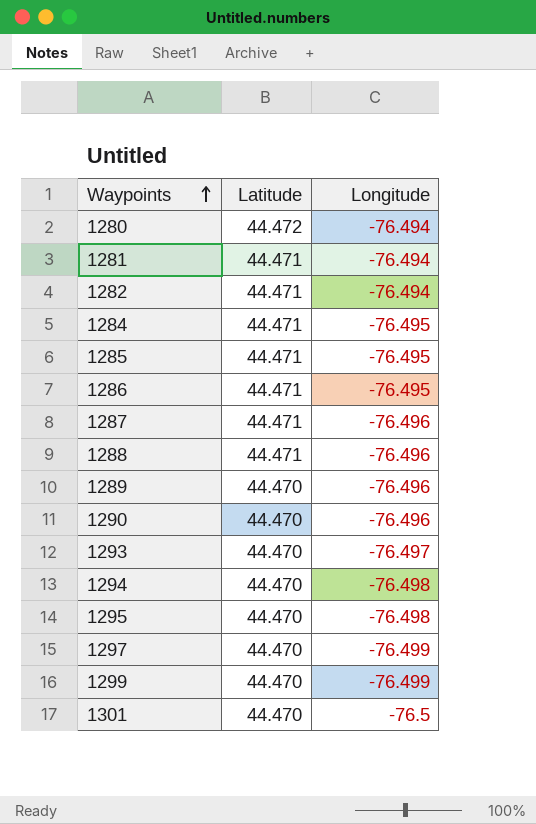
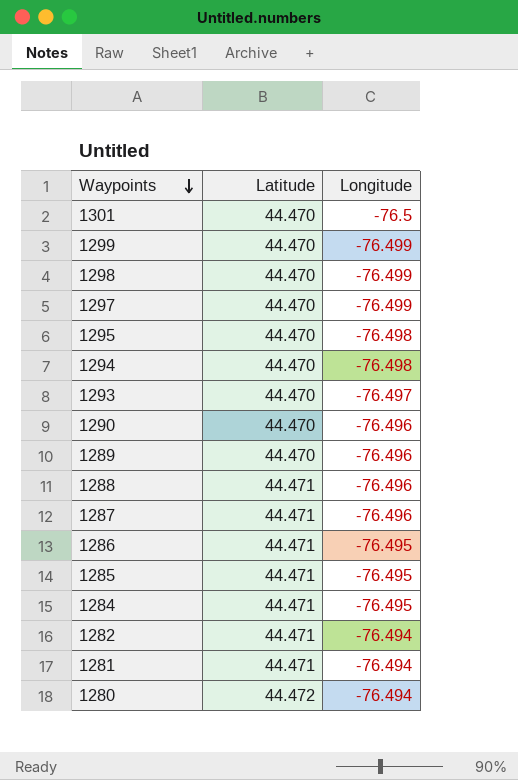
row order: Waypoints ascending -> Waypoints descending
row 1298: none -> 44.470 | -76.499

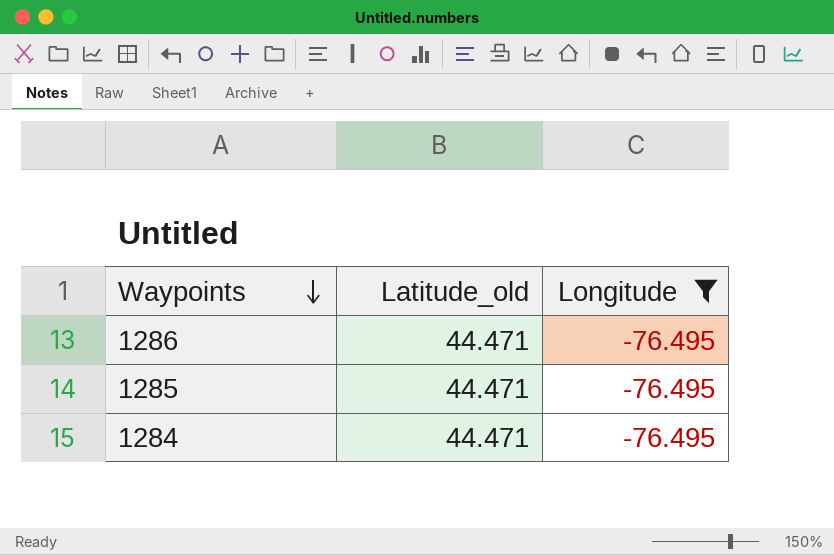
filter: none -> Longitude = -76.495
column name: Latitude -> Latitude_old

